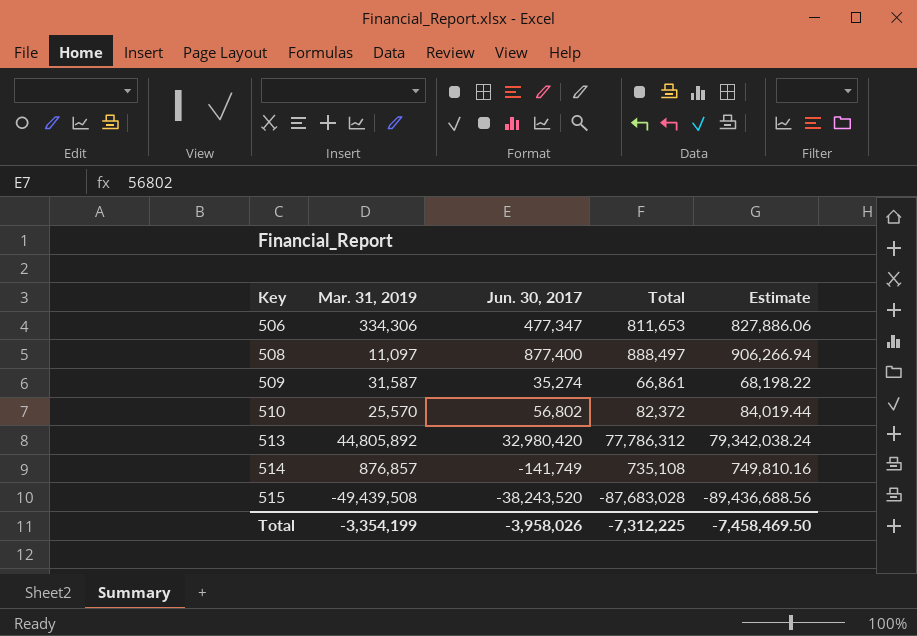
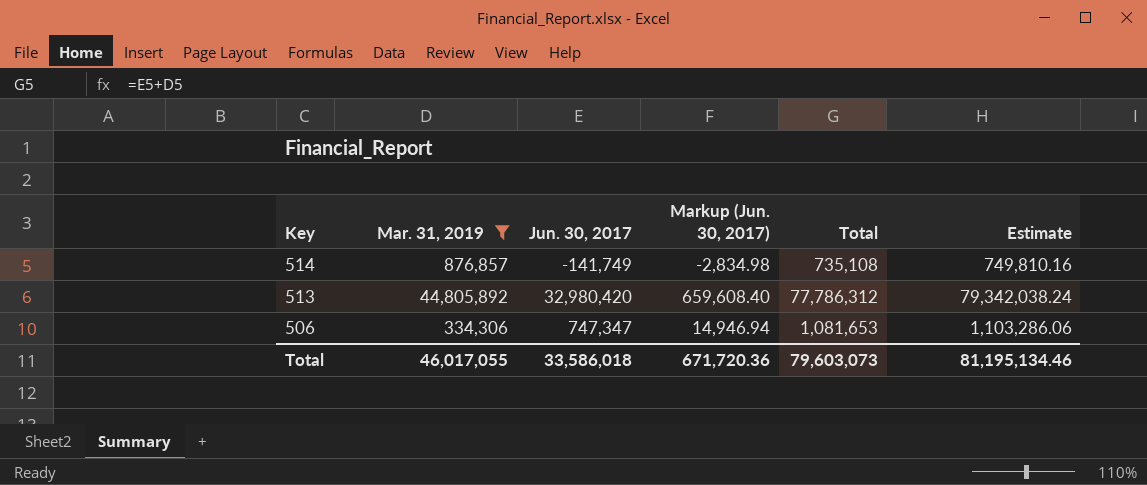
filter: none -> Mar. 31, 2019 >= 334,306
row order: Key ascending -> Key descending
column Markup (Jun. 30, 2017) | formula: none -> [Jun. 30, 2017] * 0.02
506 | Jun. 30, 2017: 477,347 -> 747,347
506 | Total: 811,653 -> 1,081,653
506 | Estimate: 827,886.06 -> 1,103,286.06
Total | Mar. 31, 2019: -3,354,199 -> 46,017,055
Total | Jun. 30, 2017: -3,958,026 -> 33,586,018
Total | Total: -7,312,225 -> 79,603,073
Total | Estimate: -7,458,469.50 -> 81,195,134.46

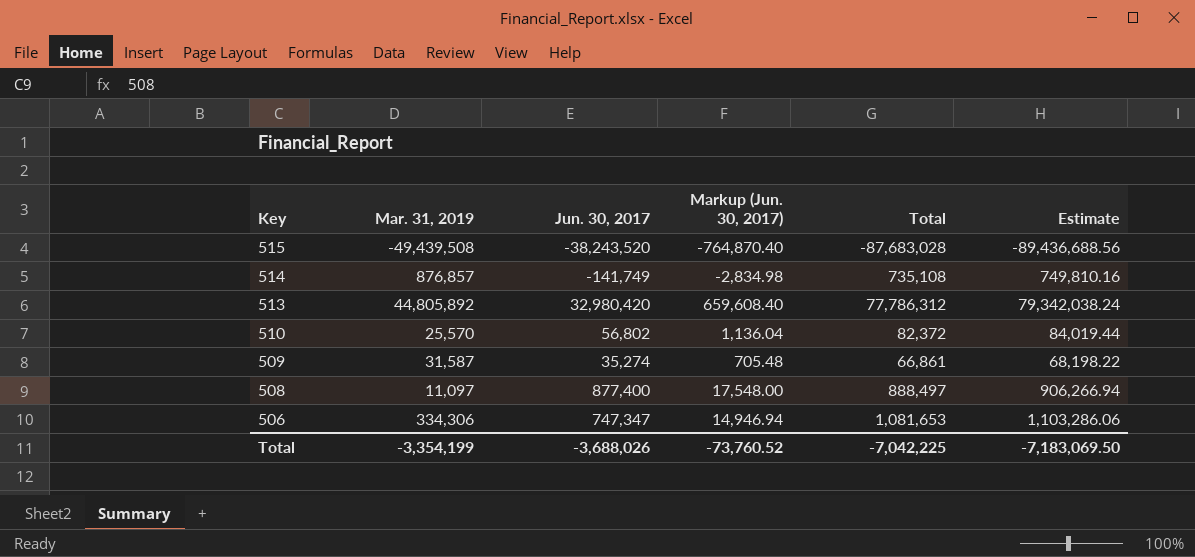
filter: Mar. 31, 2019 >= 334,306 -> none
Total | Mar. 31, 2019: 46,017,055 -> -3,354,199
Total | Jun. 30, 2017: 33,586,018 -> -3,688,026
Total | Markup (Jun. 30, 2017): 671,720.36 -> -73,760.52
Total | Total: 79,603,073 -> -7,042,225
Total | Estimate: 81,195,134.46 -> -7,183,069.50

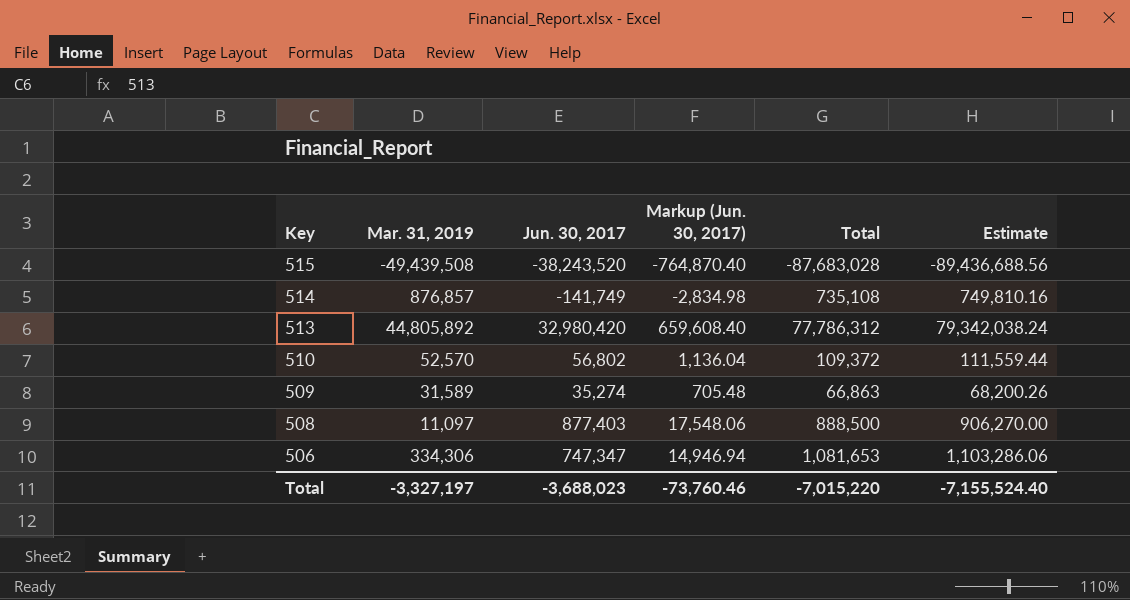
510 | Mar. 31, 2019: 25,570 -> 52,570
510 | Total: 82,372 -> 109,372
510 | Estimate: 84,019.44 -> 111,559.44
509 | Mar. 31, 2019: 31,587 -> 31,589
509 | Total: 66,861 -> 66,863
509 | Estimate: 68,198.22 -> 68,200.26
508 | Jun. 30, 2017: 877,400 -> 877,403
508 | Markup (Jun. 30, 2017): 17,548.00 -> 17,548.06
508 | Total: 888,497 -> 888,500
508 | Estimate: 906,266.94 -> 906,270.00
Total | Mar. 31, 2019: -3,354,199 -> -3,327,197
Total | Jun. 30, 2017: -3,688,026 -> -3,688,023
Total | Markup (Jun. 30, 2017): -73,760.52 -> -73,760.46
Total | Total: -7,042,225 -> -7,015,220
Total | Estimate: -7,183,069.50 -> -7,155,524.40

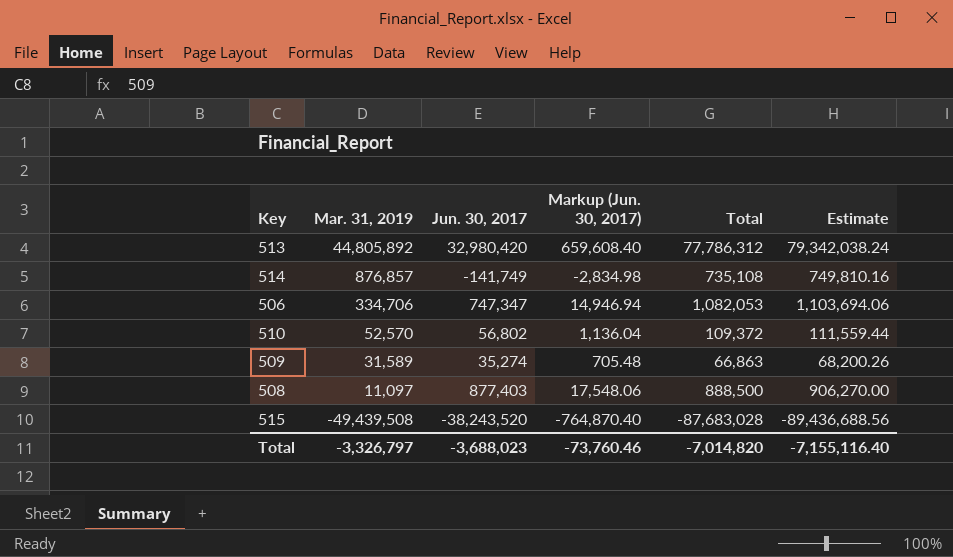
row order: Key descending -> Mar. 31, 2019 descending
506 | Mar. 31, 2019: 334,306 -> 334,706
506 | Total: 1,081,653 -> 1,082,053
506 | Estimate: 1,103,286.06 -> 1,103,694.06
Total | Mar. 31, 2019: -3,327,197 -> -3,326,797
Total | Total: -7,015,220 -> -7,014,820
Total | Estimate: -7,155,524.40 -> -7,155,116.40

